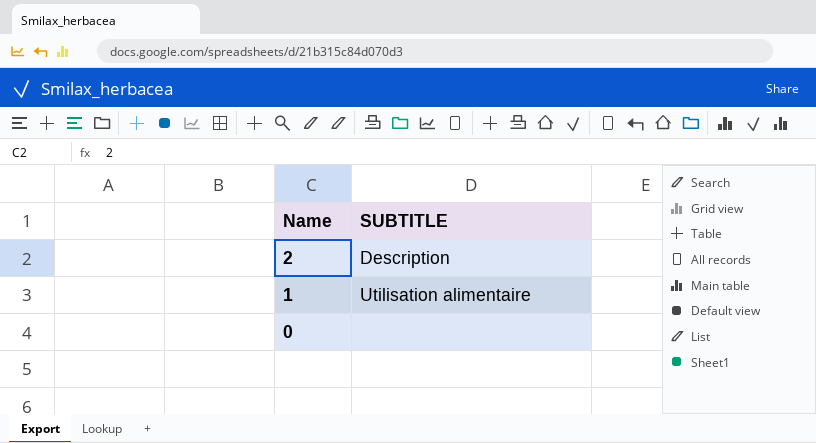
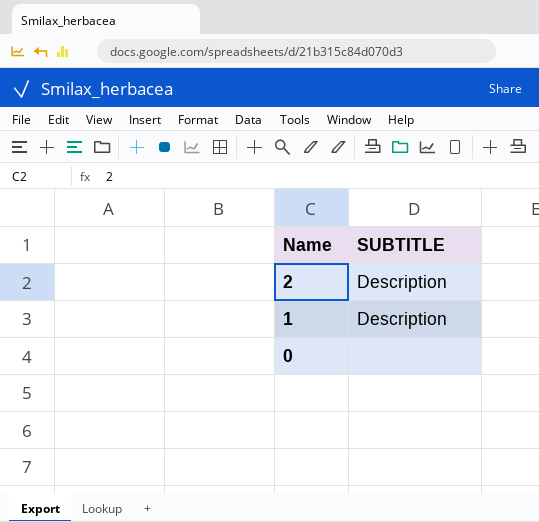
1 | SUBTITLE: Utilisation alimentaire -> Description

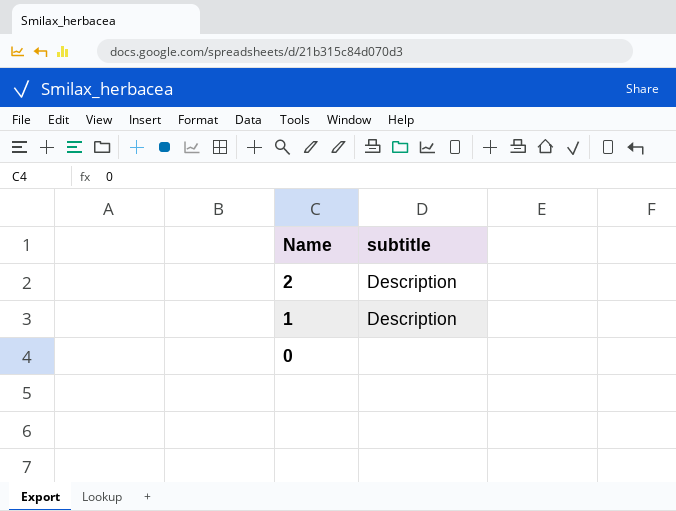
column name: SUBTITLE -> subtitle

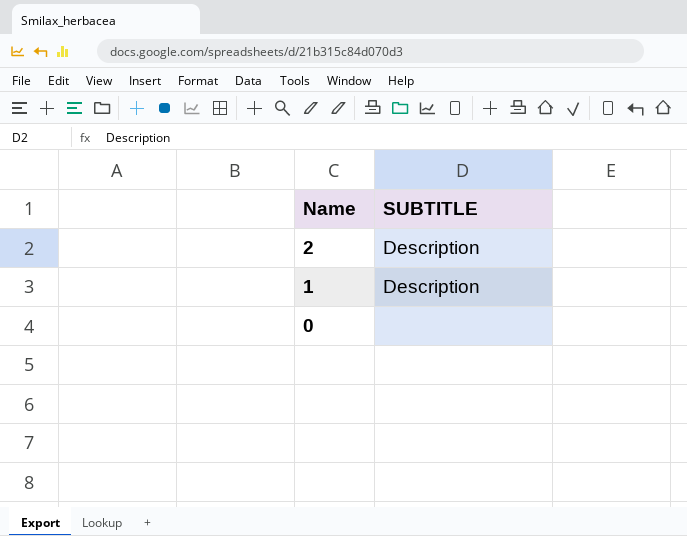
column name: subtitle -> SUBTITLE

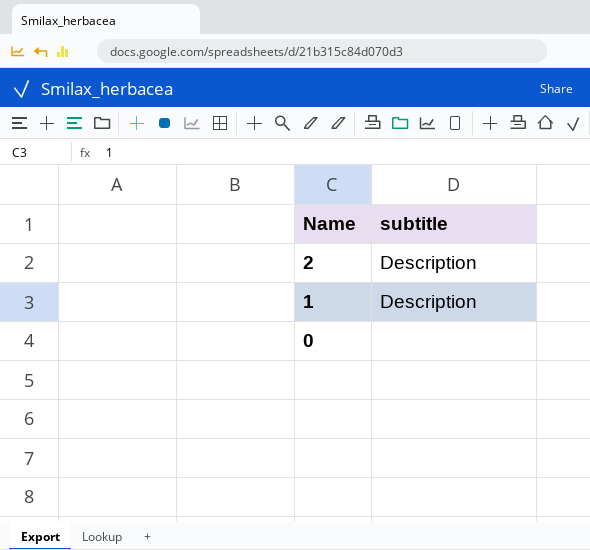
column name: SUBTITLE -> subtitle

